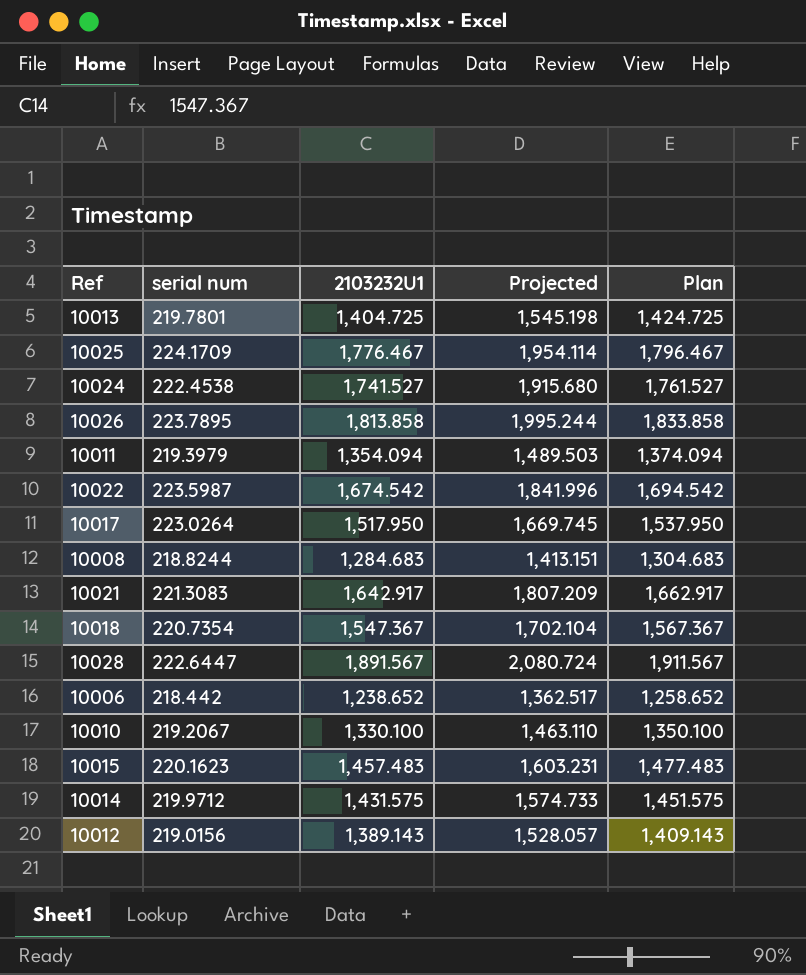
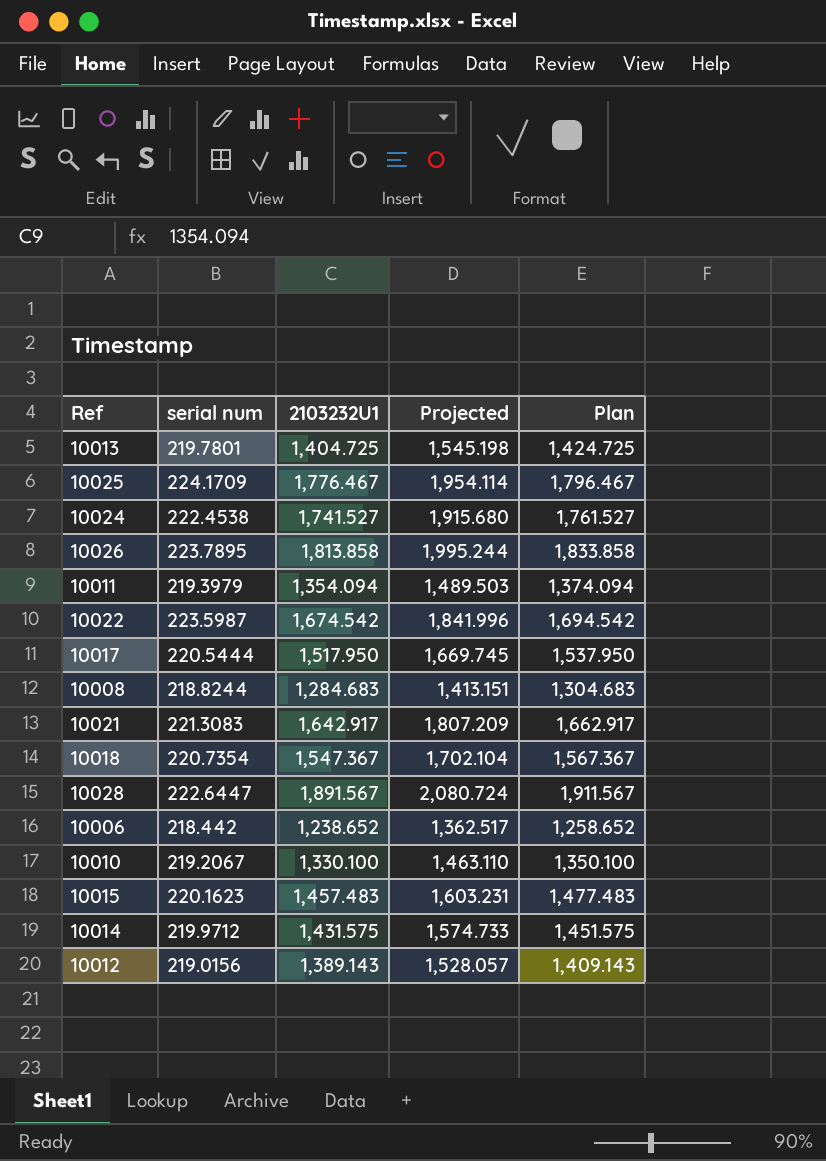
10017 | serial num: 223.0264 -> 220.5444

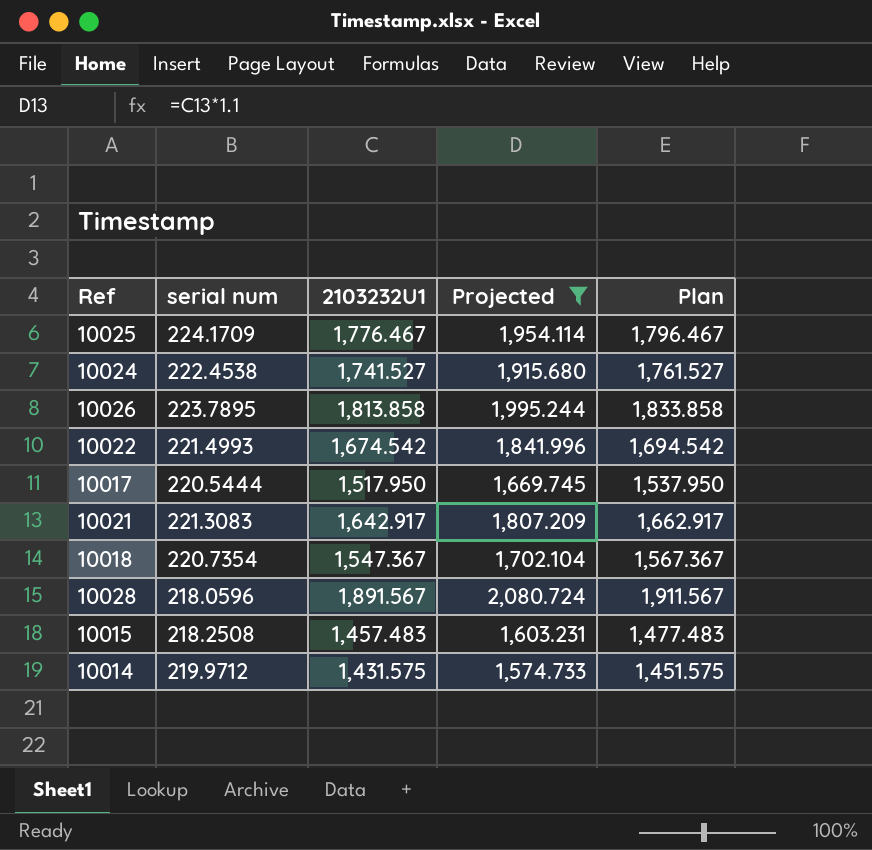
filter: none -> Projected >= 1,574.733
10022 | serial num: 223.5987 -> 221.4993
10028 | serial num: 222.6447 -> 218.0596
10015 | serial num: 220.1623 -> 218.2508

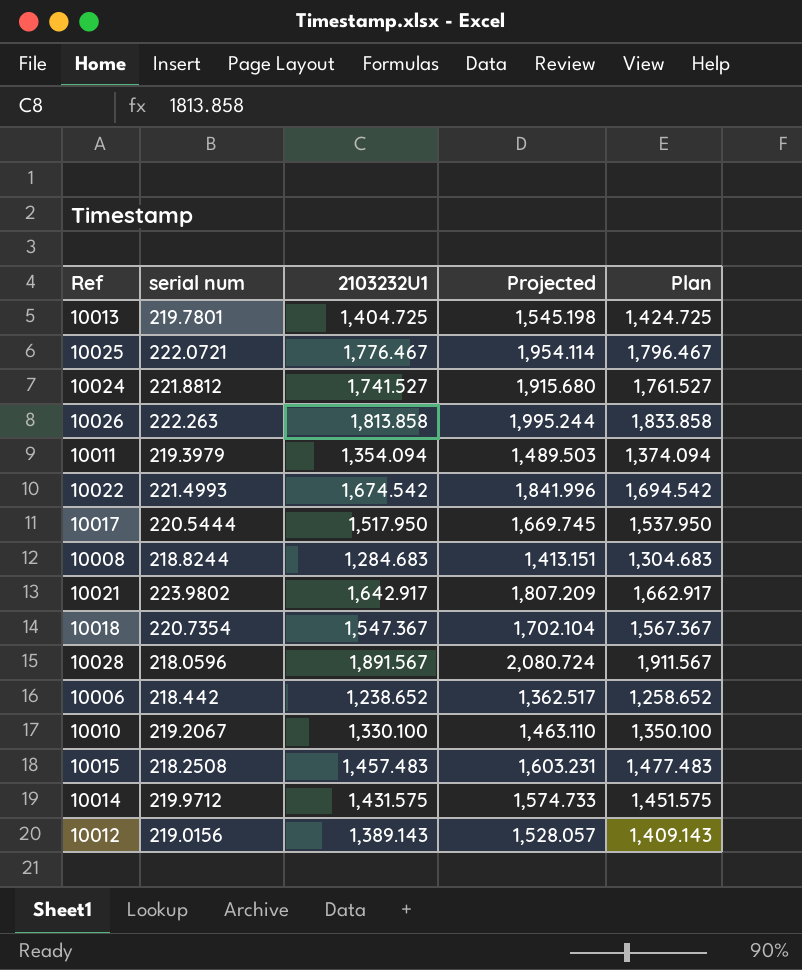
filter: Projected >= 1,574.733 -> none
10025 | serial num: 224.1709 -> 222.0721
10024 | serial num: 222.4538 -> 221.8812
10026 | serial num: 223.7895 -> 222.263
10021 | serial num: 221.3083 -> 223.9802

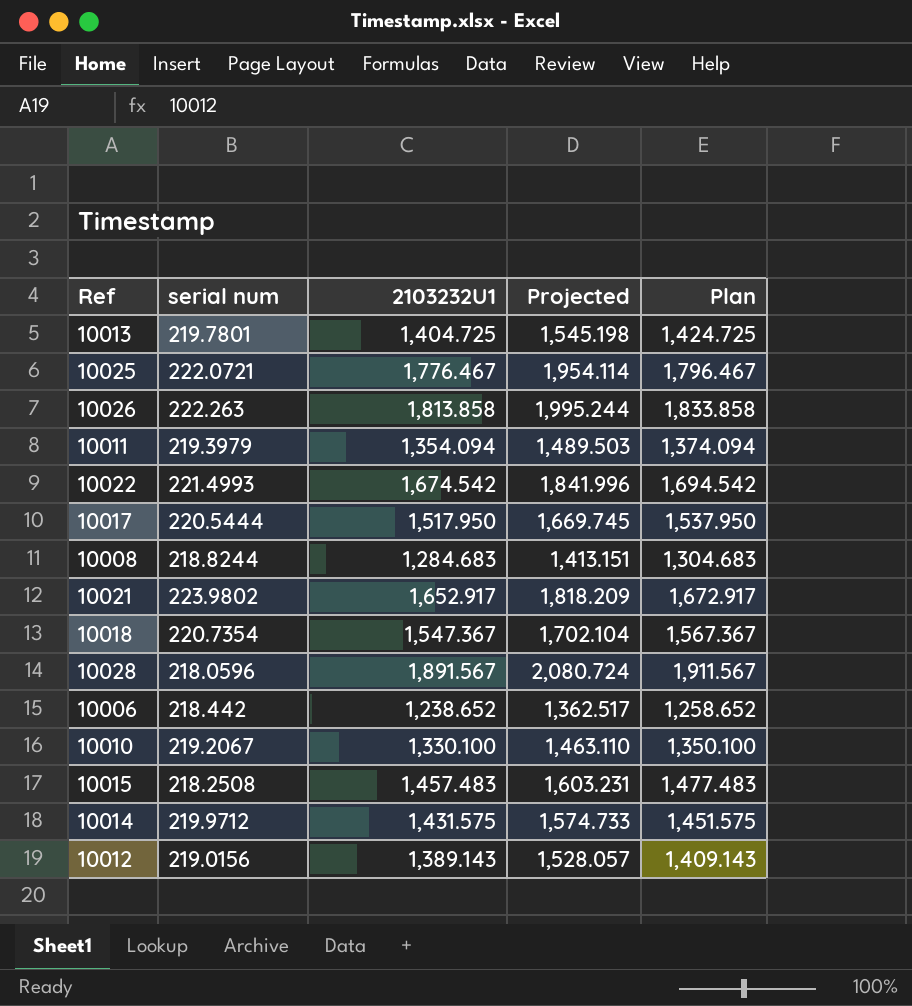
row 10024: 221.8812 | 1,741.527 | 1,915.680 | 1,761.527 -> none
10021 | 2103232U1: 1,642.917 -> 1,652.917
10021 | Projected: 1,807.209 -> 1,818.209
10021 | Plan: 1,662.917 -> 1,672.917

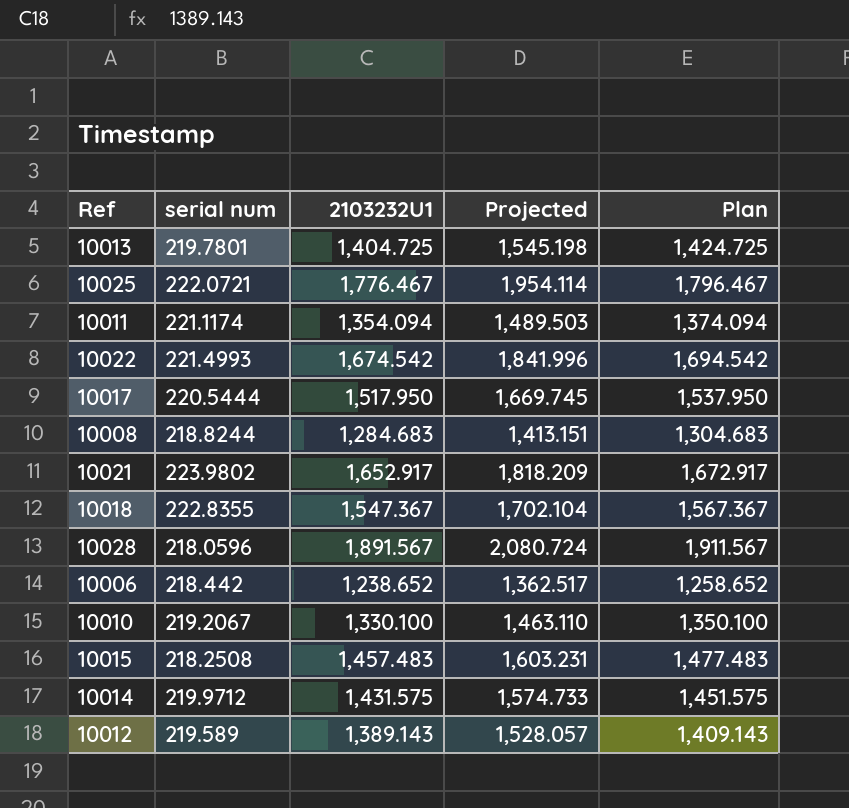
row 10026: 222.263 | 1,813.858 | 1,995.244 | 1,833.858 -> none
10011 | serial num: 219.3979 -> 221.1174
10018 | serial num: 220.7354 -> 222.8355
10012 | serial num: 219.0156 -> 219.589

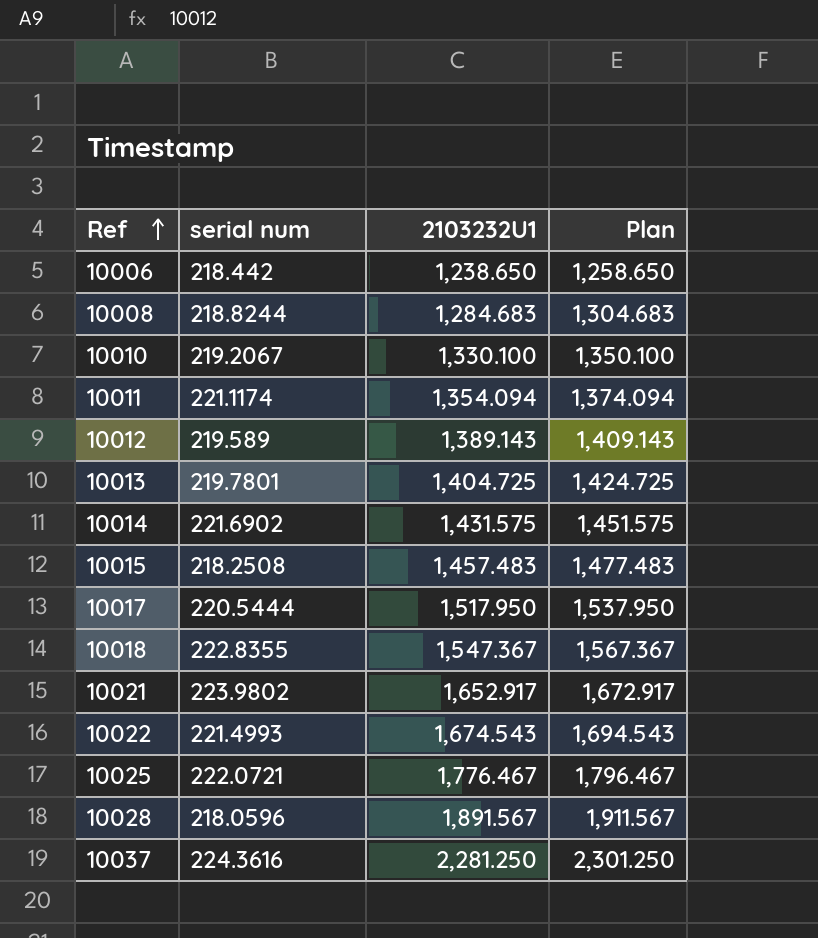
row order: none -> Ref ascending
column Projected | formula: [2103232U1] * 1.1 -> none
10006 | 2103232U1: 1,238.652 -> 1,238.650
10006 | Plan: 1,258.652 -> 1,258.650
10014 | serial num: 219.9712 -> 221.6902
10022 | 2103232U1: 1,674.542 -> 1,674.543
10022 | Plan: 1,694.542 -> 1,694.543
row 10037: none -> 224.3616 | 2,281.250 | 2,301.250

